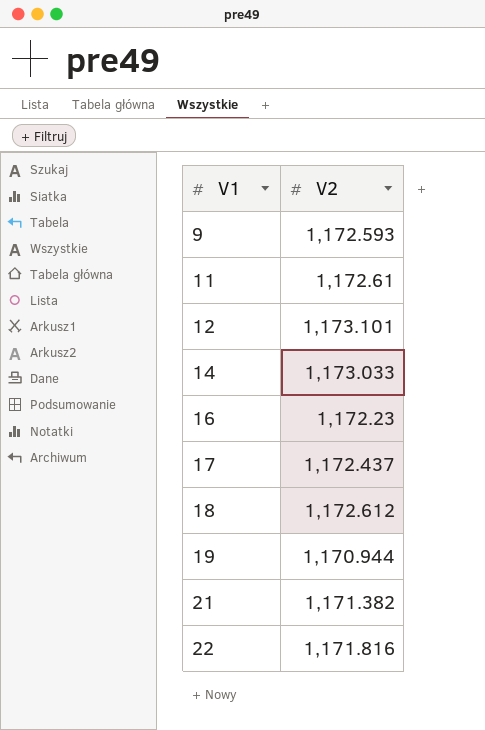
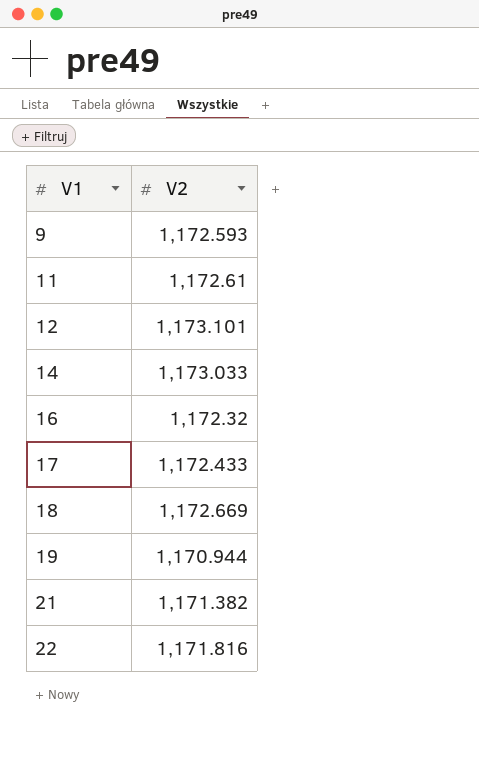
16 | V2: 1,172.23 -> 1,172.32
17 | V2: 1,172.437 -> 1,172.433
18 | V2: 1,172.612 -> 1,172.669

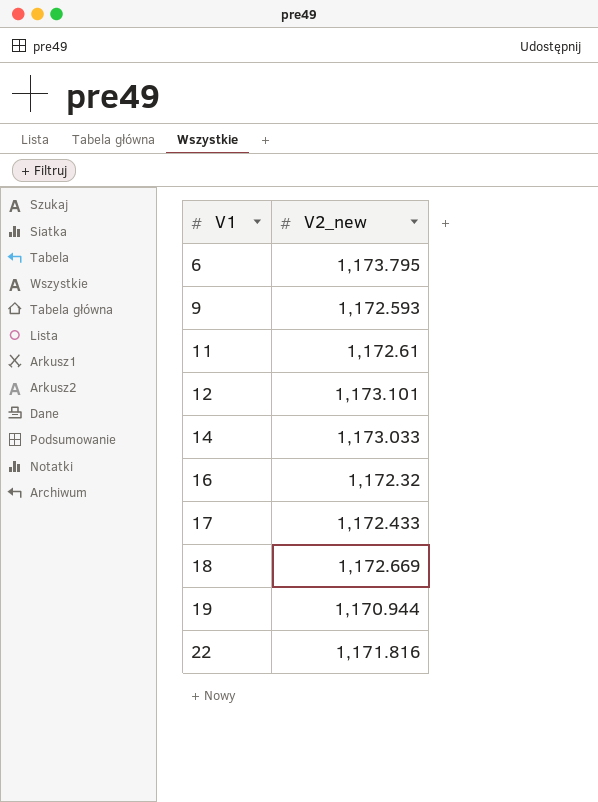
column name: V2 -> V2_new
row 21: 1,171.382 -> none
row 6: none -> 1,173.795

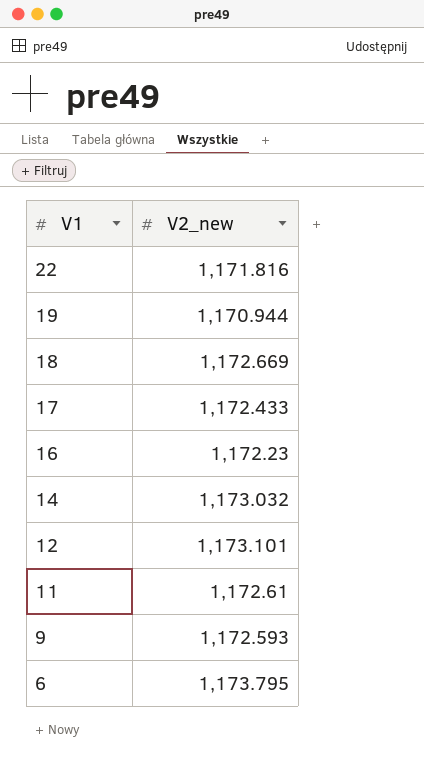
row order: V1 ascending -> V1 descending
16 | V2_new: 1,172.32 -> 1,172.23
14 | V2_new: 1,173.033 -> 1,173.032

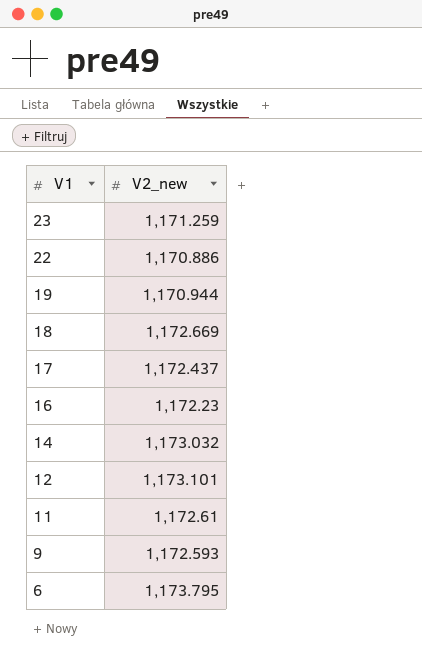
row 23: none -> 1,171.259
22 | V2_new: 1,171.816 -> 1,170.886
17 | V2_new: 1,172.433 -> 1,172.437

